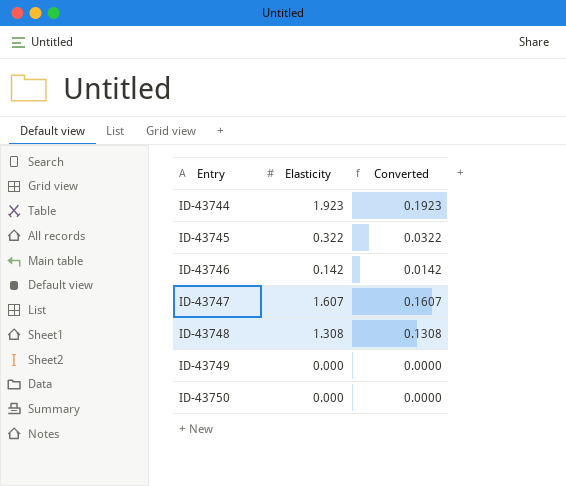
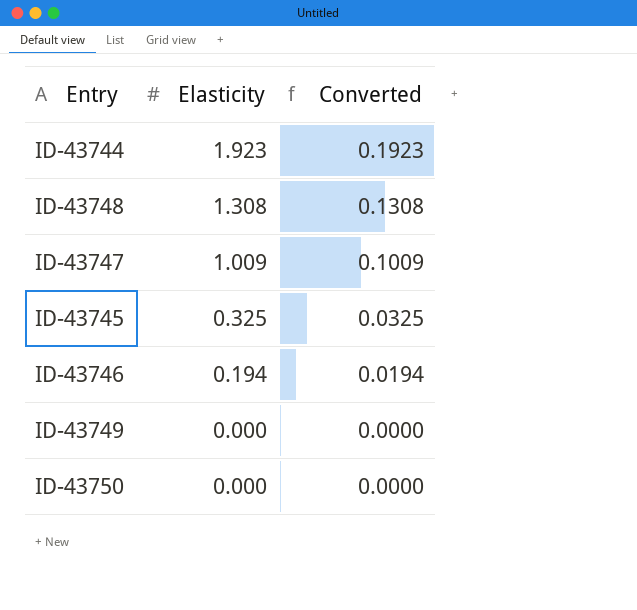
row order: Entry ascending -> Elasticity descending
ID-43747 | Elasticity: 1.607 -> 1.009
ID-43747 | Converted: 0.1607 -> 0.1009
ID-43745 | Elasticity: 0.322 -> 0.325
ID-43745 | Converted: 0.0322 -> 0.0325
ID-43746 | Elasticity: 0.142 -> 0.194
ID-43746 | Converted: 0.0142 -> 0.0194

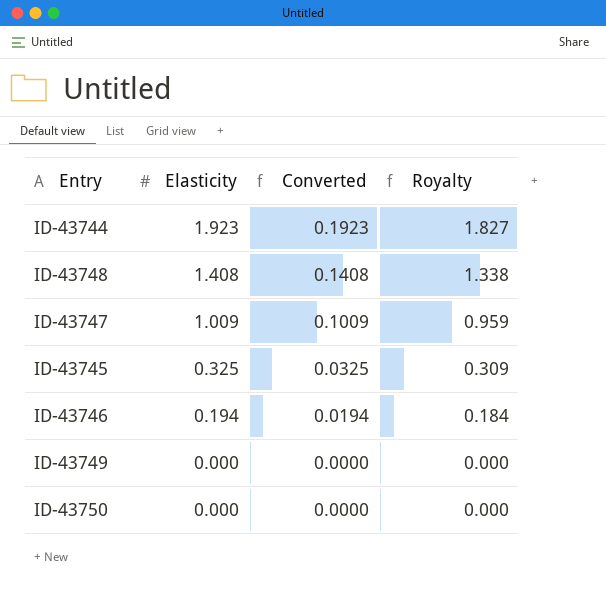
column Royalty | formula: none -> [Elasticity] * 0.95
ID-43748 | Elasticity: 1.308 -> 1.408
ID-43748 | Converted: 0.1308 -> 0.1408

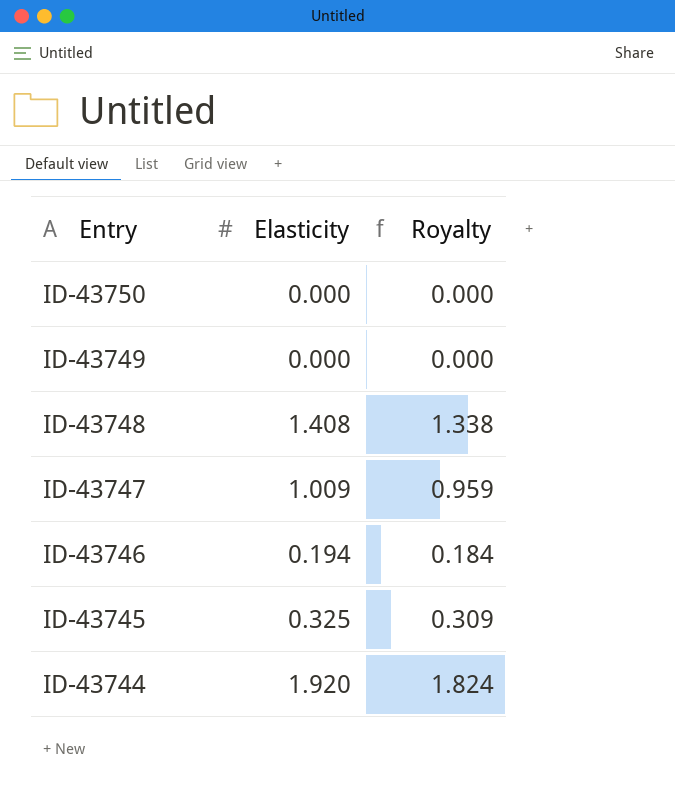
row order: Elasticity descending -> Entry descending
column Converted | formula: [Elasticity] * 0.1 -> none
ID-43744 | Elasticity: 1.923 -> 1.920
ID-43744 | Royalty: 1.827 -> 1.824

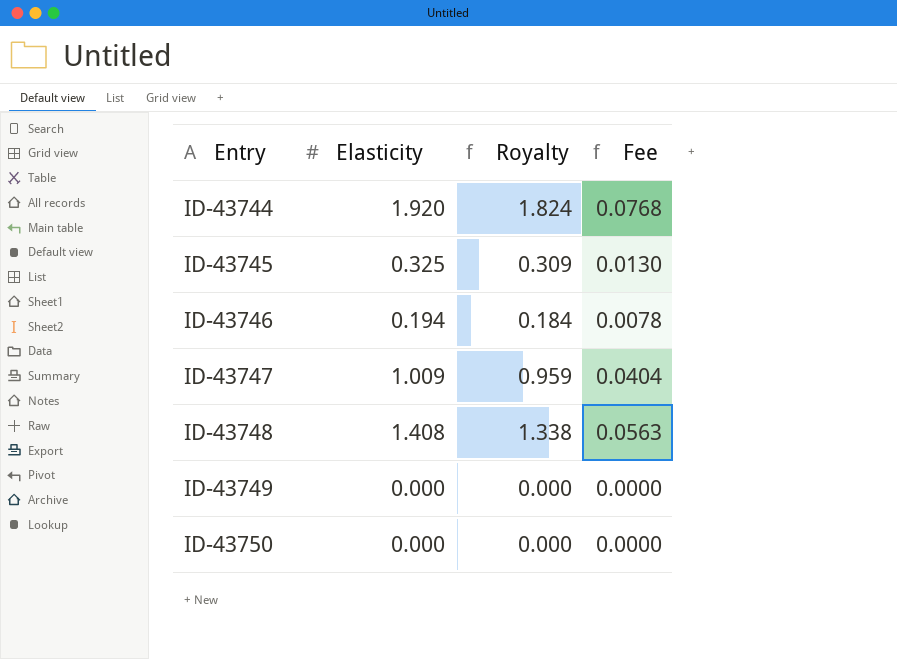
row order: Entry descending -> Entry ascending
column Fee | formula: none -> [Elasticity] * 0.04

